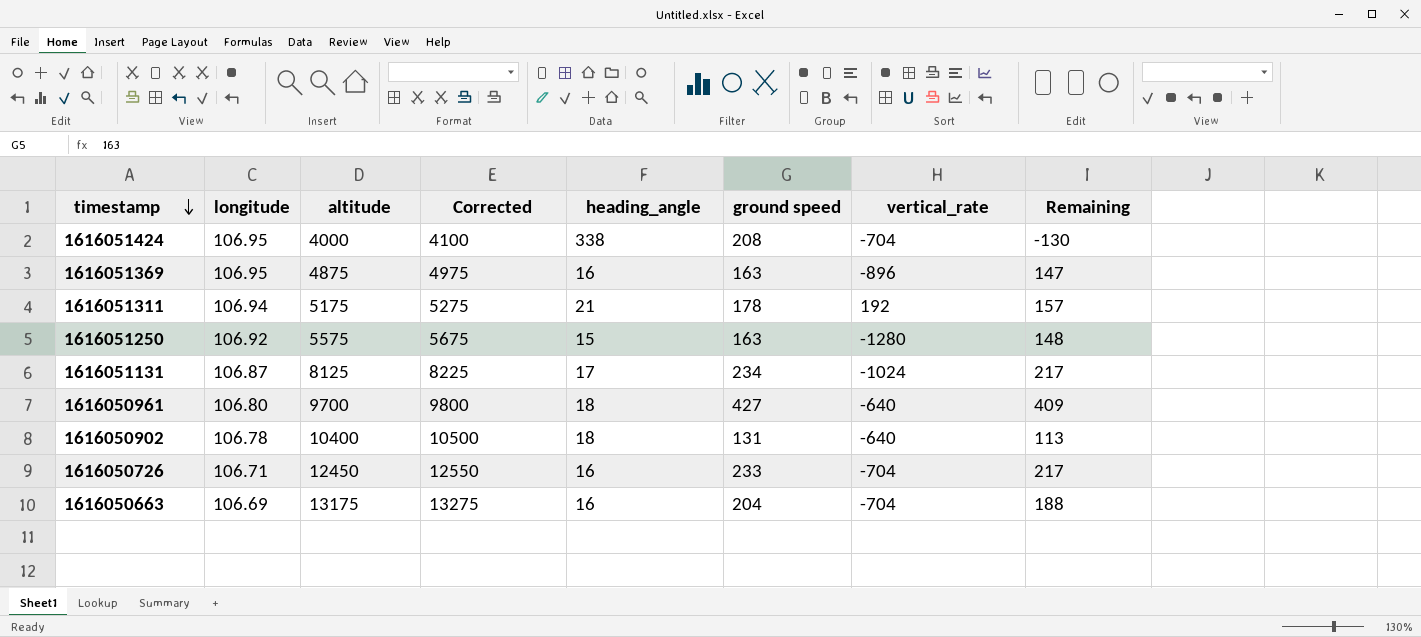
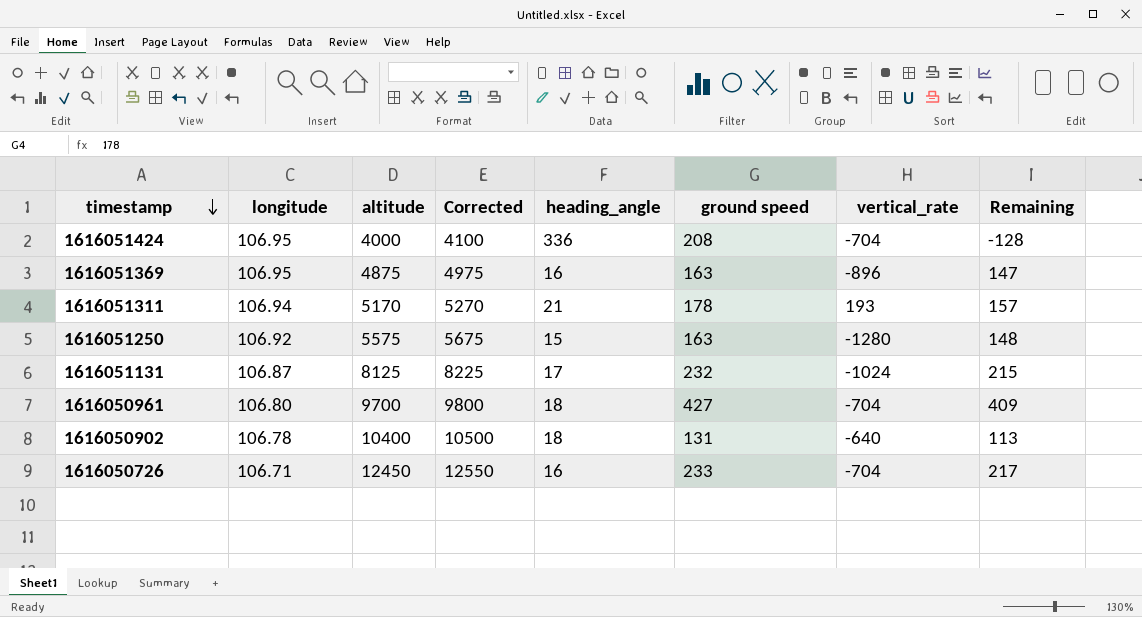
row 1616050663: 106.69 | 13175 | 13275 | 16 | 204 | -704 | 188 -> none
1616051424 | heading_angle: 338 -> 336
1616051424 | Remaining: -130 -> -128
1616051311 | altitude: 5175 -> 5170
1616051311 | Corrected: 5275 -> 5270
1616051311 | vertical_rate: 192 -> 193
1616051131 | ground speed: 234 -> 232
1616051131 | Remaining: 217 -> 215
1616050961 | vertical_rate: -640 -> -704

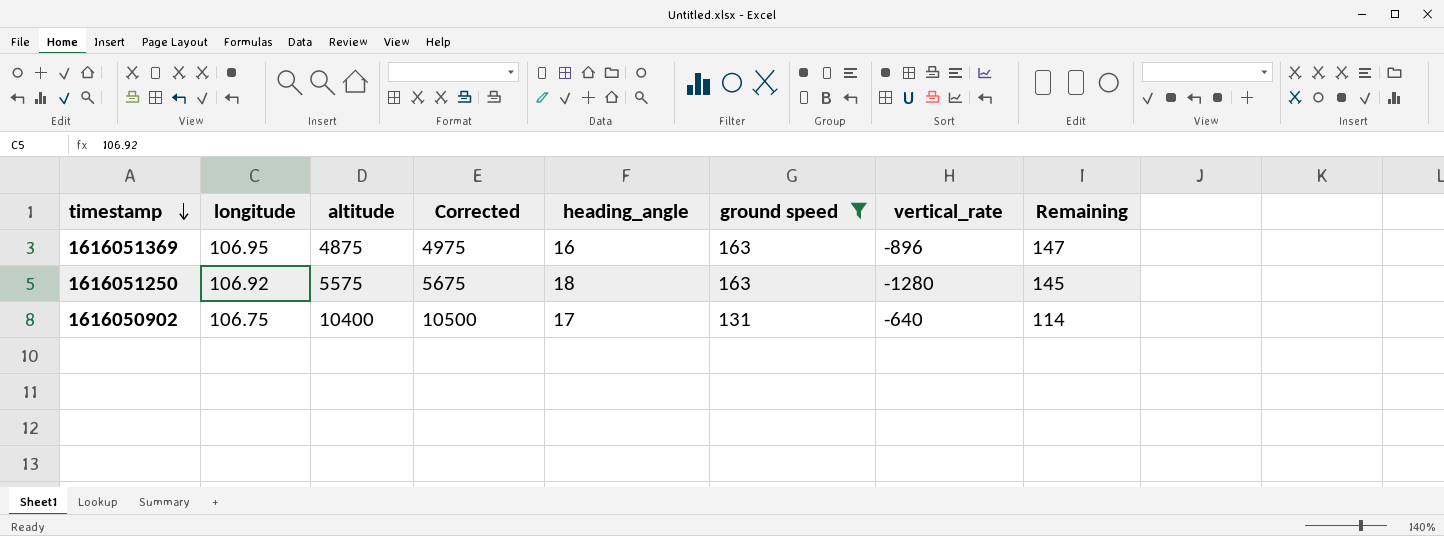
filter: none -> ground speed <= 163
1616051250 | heading_angle: 15 -> 18
1616051250 | Remaining: 148 -> 145
1616050902 | longitude: 106.78 -> 106.75
1616050902 | heading_angle: 18 -> 17
1616050902 | Remaining: 113 -> 114

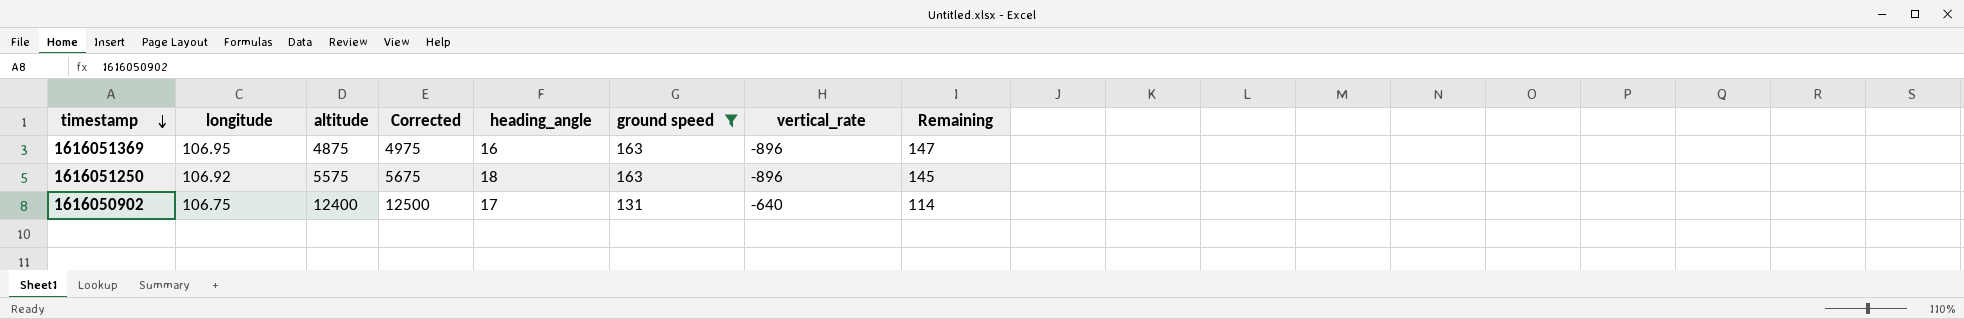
1616051250 | vertical_rate: -1280 -> -896
1616050902 | altitude: 10400 -> 12400
1616050902 | Corrected: 10500 -> 12500

